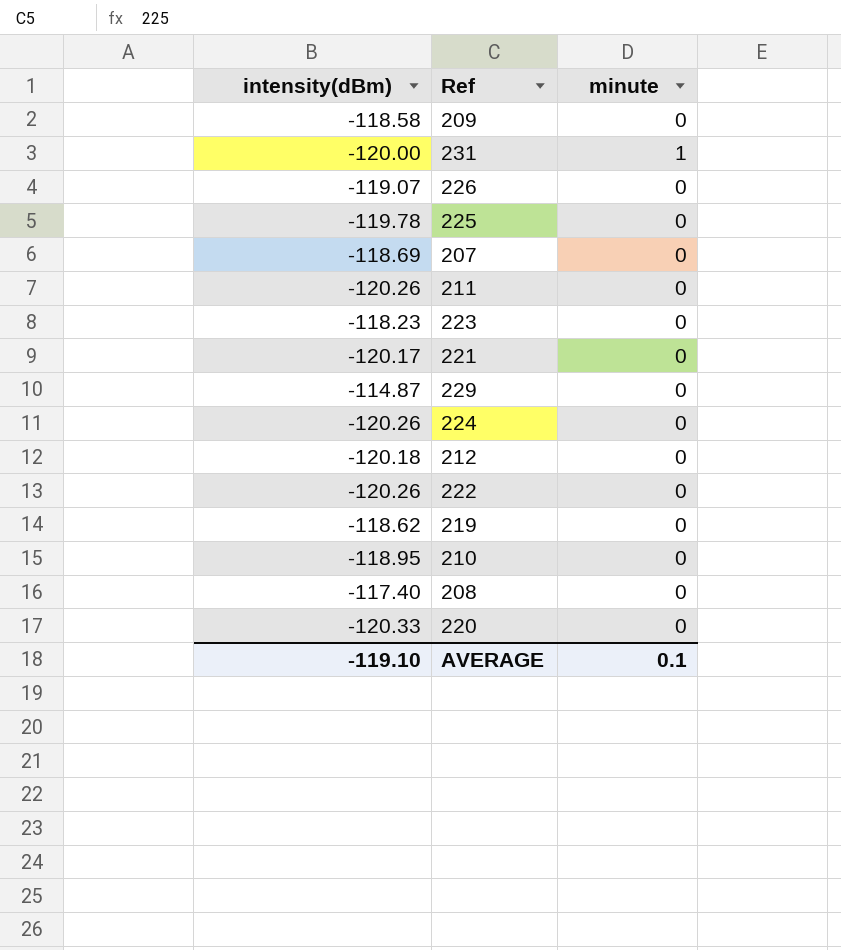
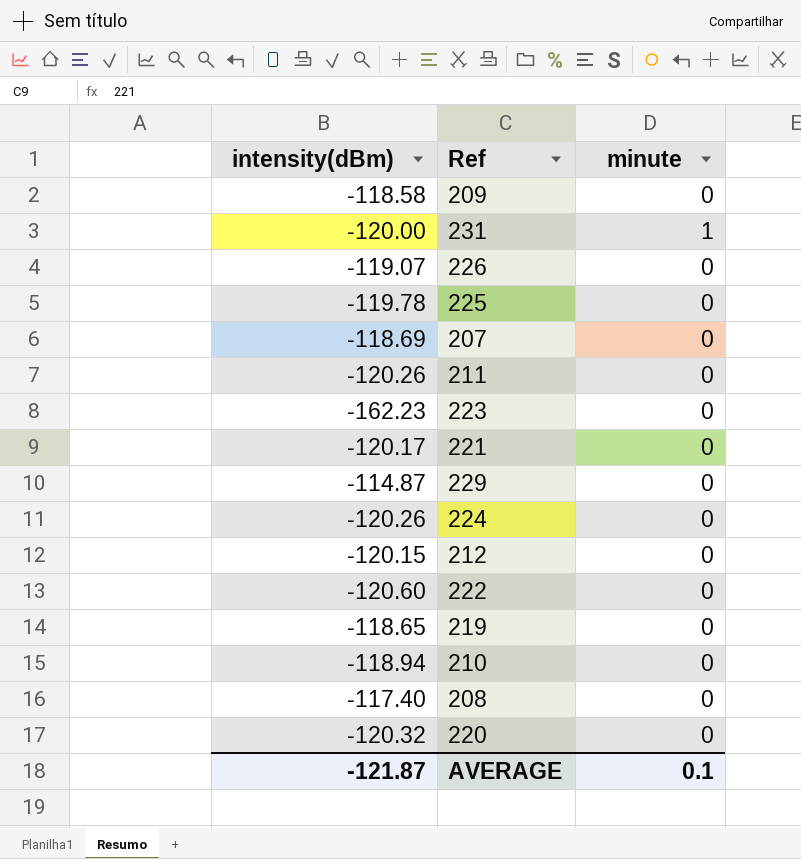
223 | intensity(dBm): -118.23 -> -162.23
212 | intensity(dBm): -120.18 -> -120.15
222 | intensity(dBm): -120.26 -> -120.60
219 | intensity(dBm): -118.62 -> -118.65
210 | intensity(dBm): -118.95 -> -118.94
220 | intensity(dBm): -120.33 -> -120.32
AVERAGE | intensity(dBm): -119.10 -> -121.87

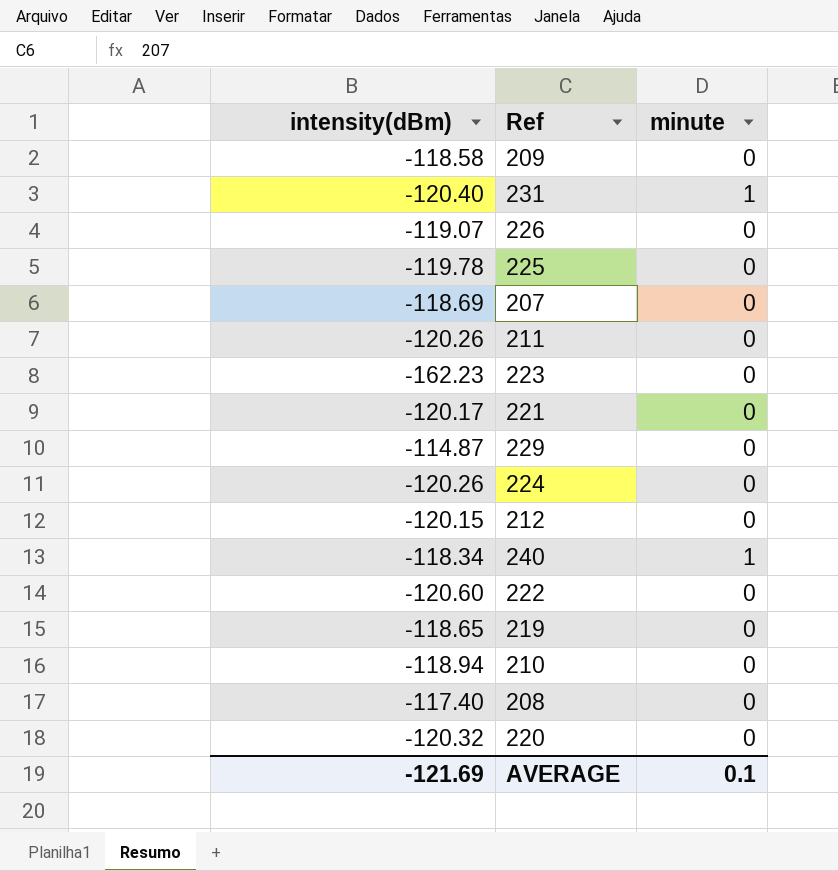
231 | intensity(dBm): -120.00 -> -120.40
row 240: none -> -118.34 | 1
AVERAGE | intensity(dBm): -121.87 -> -121.69

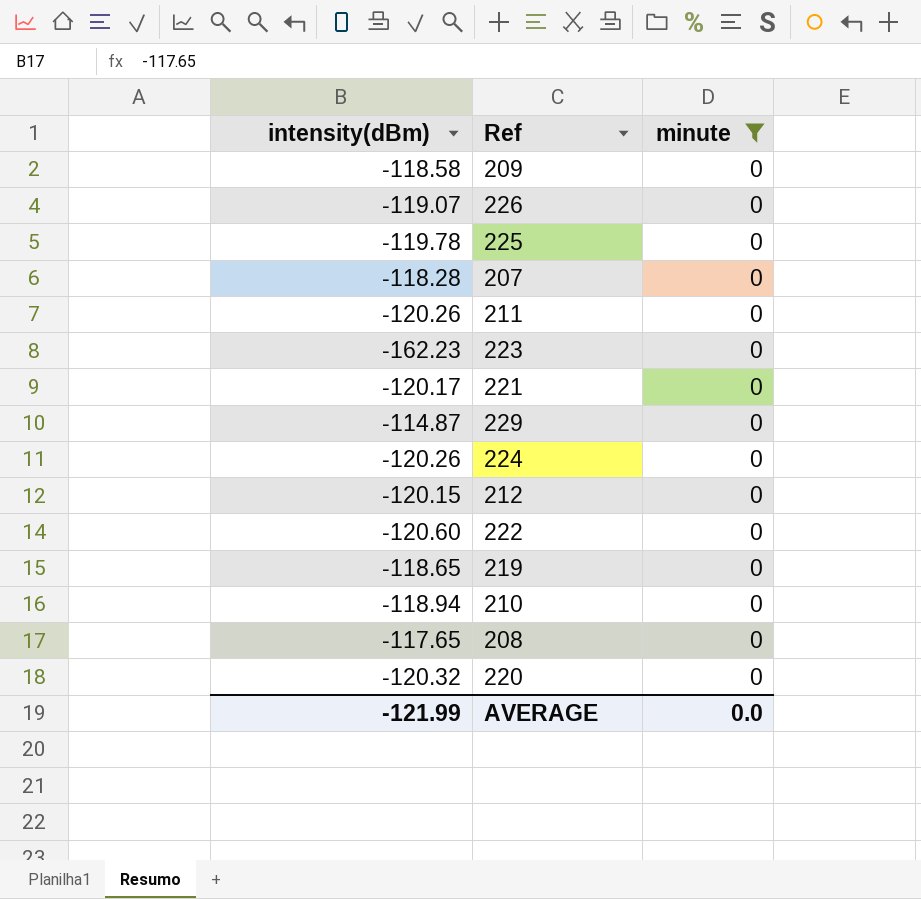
filter: none -> minute = 0
207 | intensity(dBm): -118.69 -> -118.28
208 | intensity(dBm): -117.40 -> -117.65
AVERAGE | intensity(dBm): -121.69 -> -121.99
AVERAGE | minute: 0.1 -> 0.0

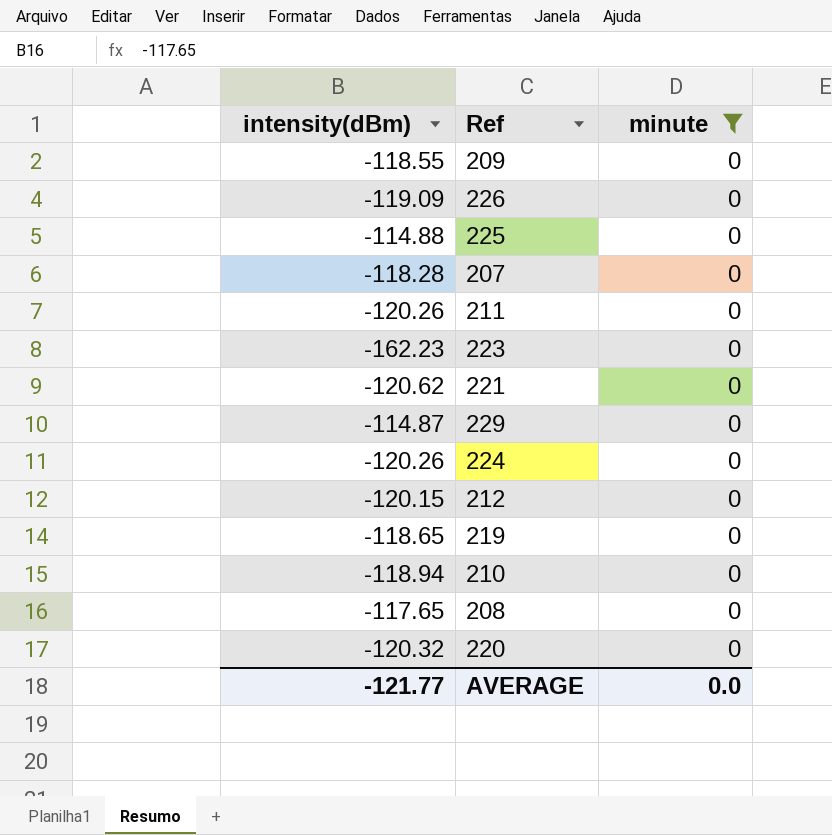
row 222: -120.60 | 0 -> none
209 | intensity(dBm): -118.58 -> -118.55
226 | intensity(dBm): -119.07 -> -119.09
225 | intensity(dBm): -119.78 -> -114.88
221 | intensity(dBm): -120.17 -> -120.62
AVERAGE | intensity(dBm): -121.99 -> -121.77

